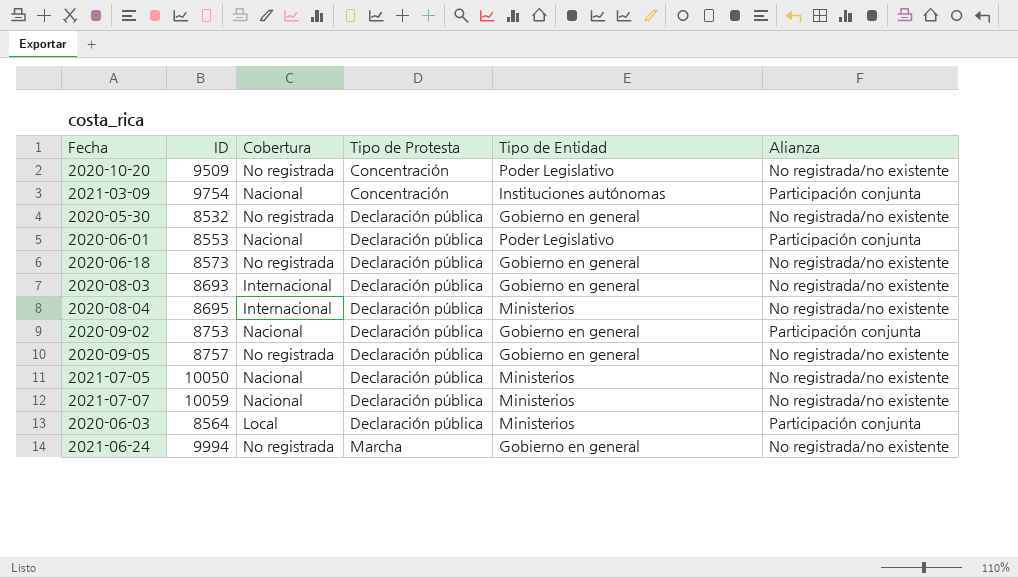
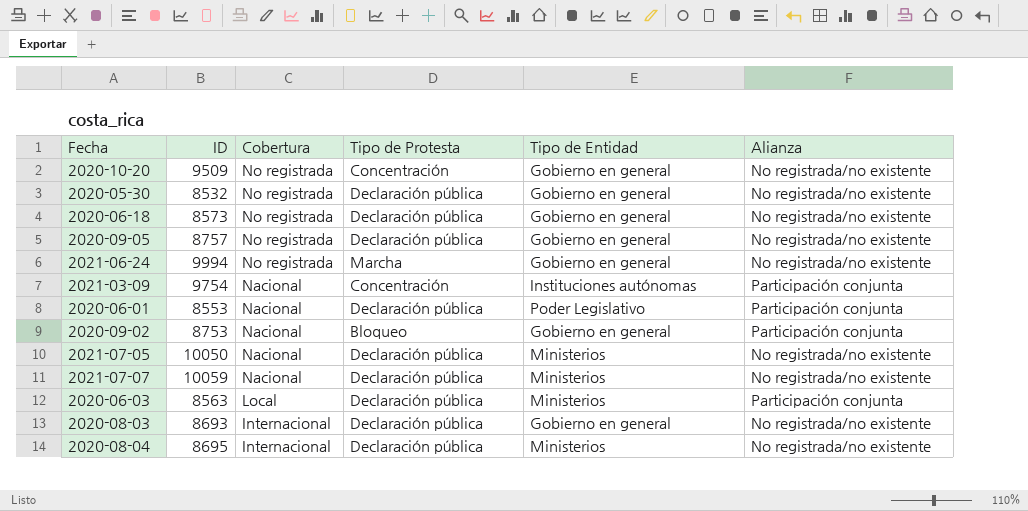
row order: Tipo de Protesta ascending -> Cobertura descending
2020-10-20 | Tipo de Entidad: Poder Legislativo -> Gobierno en general
2020-09-02 | Tipo de Protesta: Declaración pública -> Bloqueo
2020-06-03 | ID: 8564 -> 8563

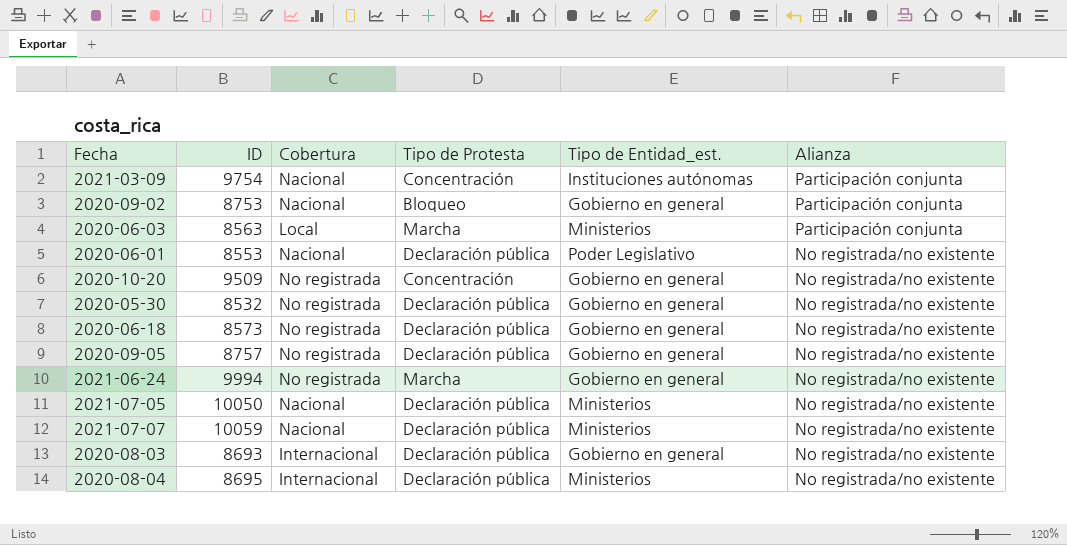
row order: Cobertura descending -> Alianza descending
column name: Tipo de Entidad -> Tipo de Entidad_est.
2020-06-03 | Tipo de Protesta: Declaración pública -> Marcha
2020-06-01 | Alianza: Participación conjunta -> No registrada/no existente

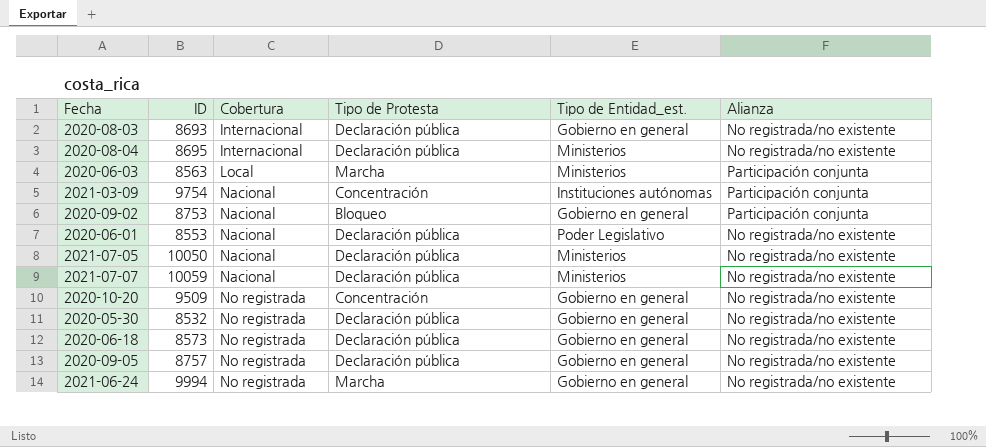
row order: Alianza descending -> Cobertura ascending

